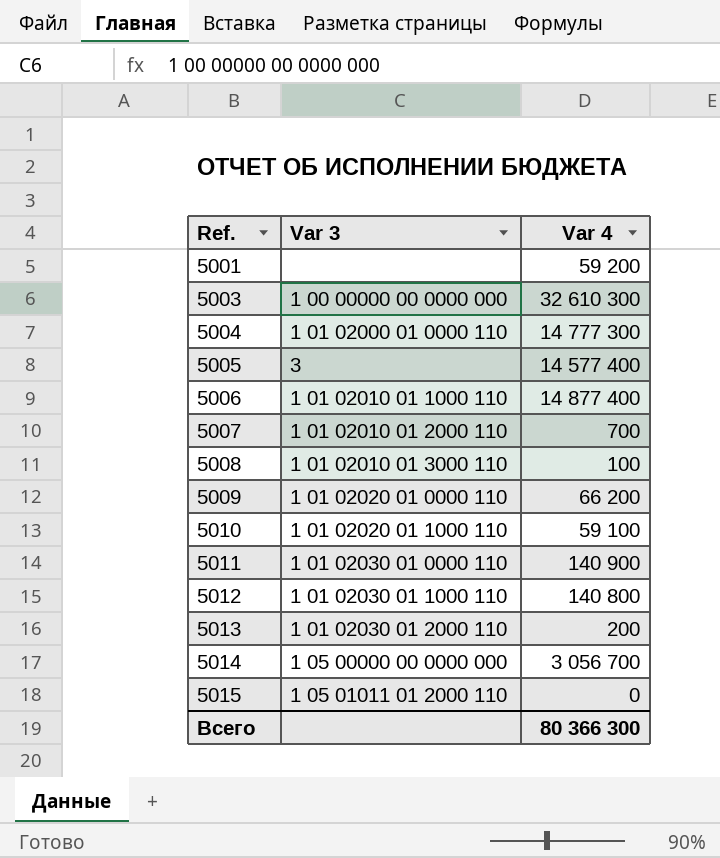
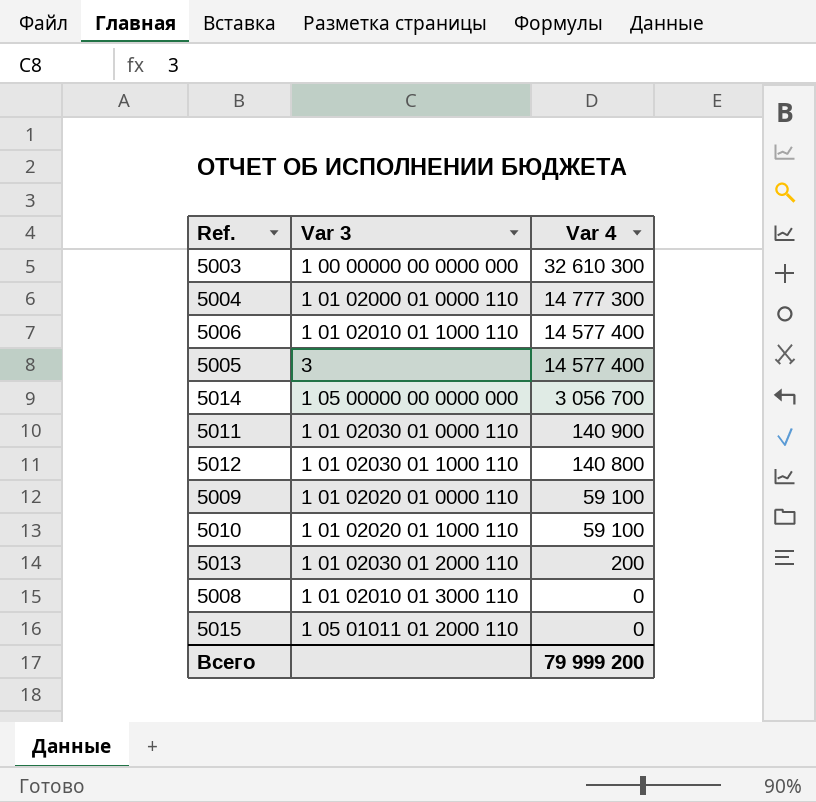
row order: Ref. ascending -> Var 4 descending
row 5001: none | 59 200 -> none
row 5007: 1 01 02010 01 2000 110 | 700 -> none
5006 | Var 4: 14 877 400 -> 14 577 400
5009 | Var 4: 66 200 -> 59 100
5008 | Var 4: 100 -> 0
Всего | Var 4: 80 366 300 -> 79 999 200

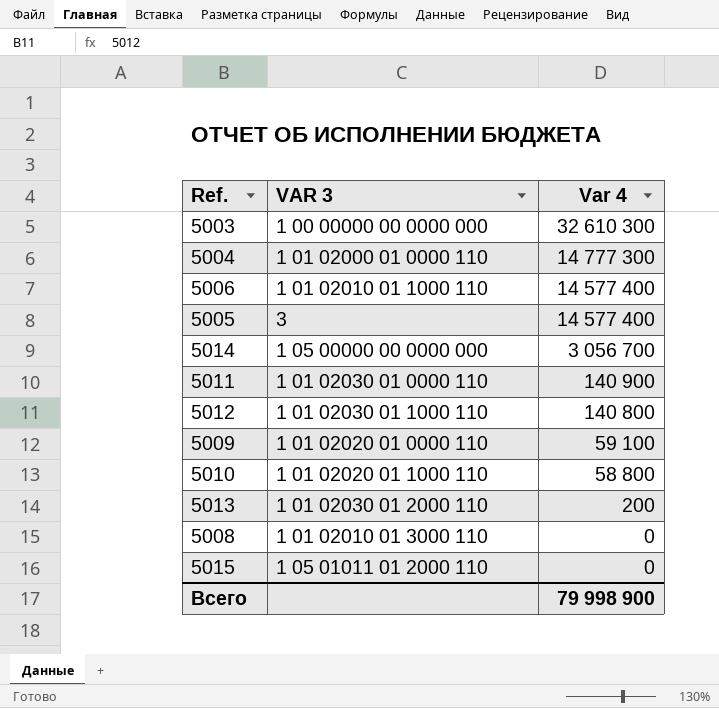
column name: Var 3 -> VAR 3
5010 | Var 4: 59 100 -> 58 800
Всего | Var 4: 79 999 200 -> 79 998 900

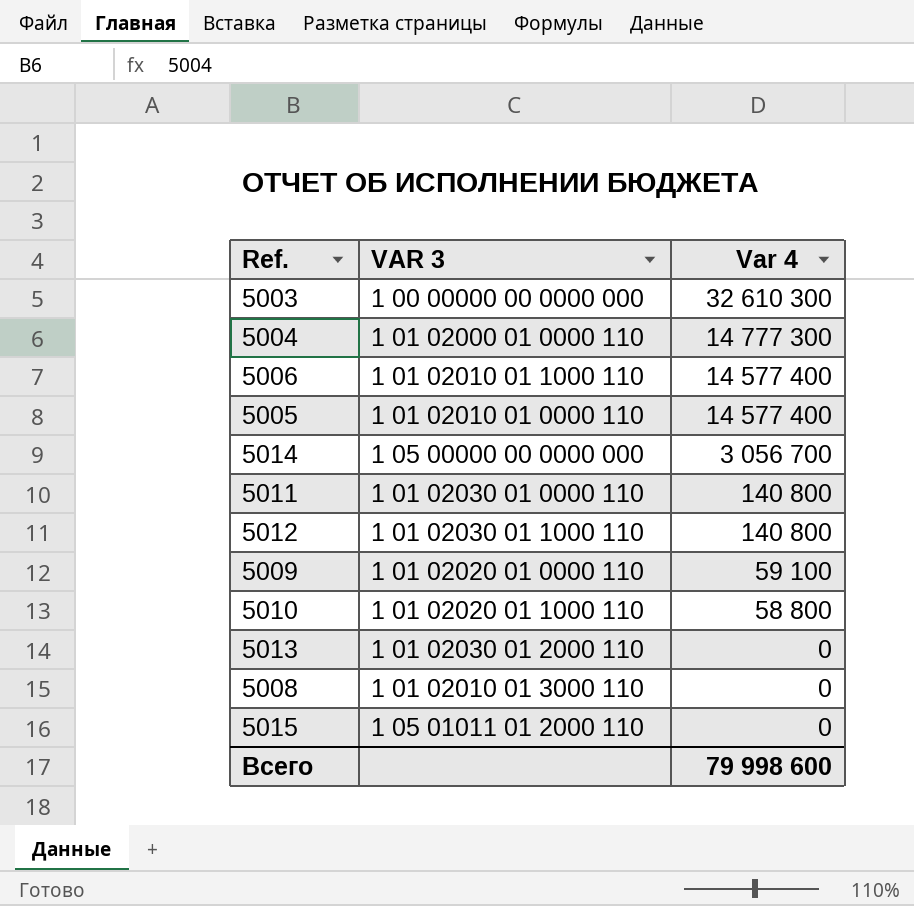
5005 | VAR 3: 3 -> 1 01 02010 01 0000 110
5011 | Var 4: 140 900 -> 140 800
5013 | Var 4: 200 -> 0
Всего | Var 4: 79 998 900 -> 79 998 600

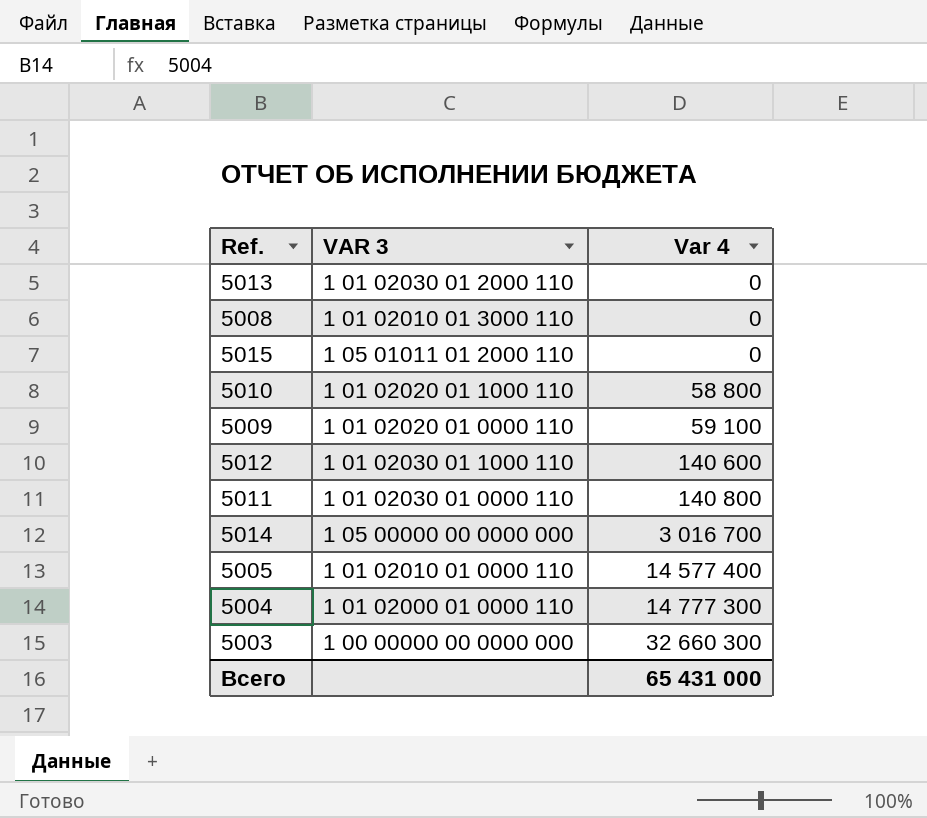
row order: Var 4 descending -> Var 4 ascending
row 5006: 1 01 02010 01 1000 110 | 14 577 400 -> none
5012 | Var 4: 140 800 -> 140 600
5014 | Var 4: 3 056 700 -> 3 016 700
5003 | Var 4: 32 610 300 -> 32 660 300
Всего | Var 4: 79 998 600 -> 65 431 000

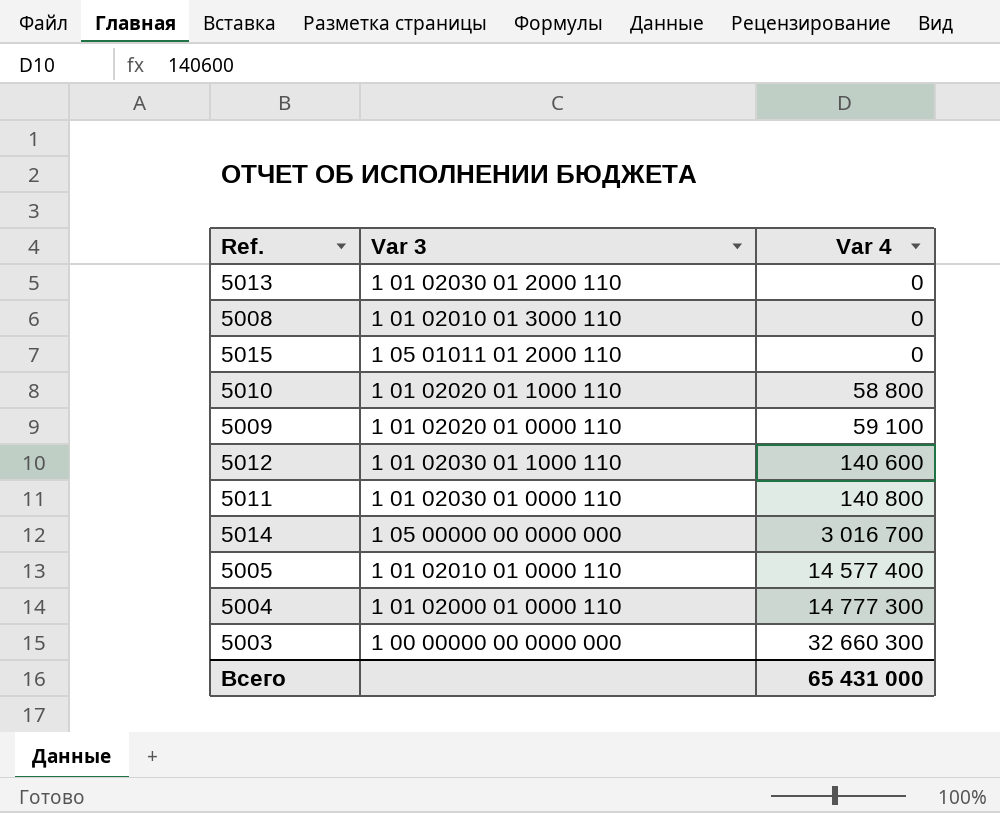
column name: VAR 3 -> Var 3

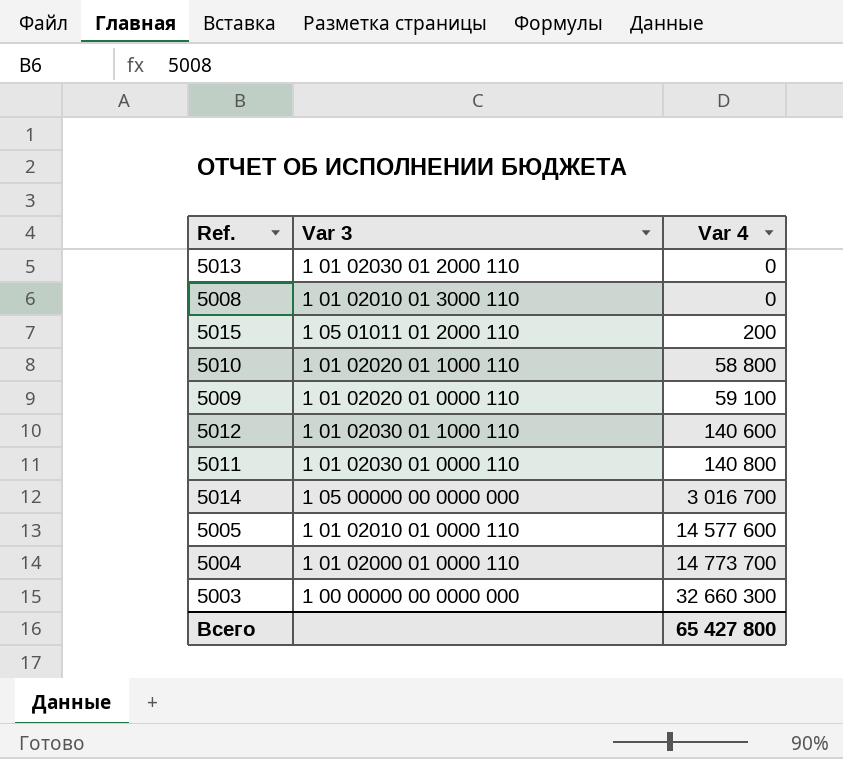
5015 | Var 4: 0 -> 200
5005 | Var 4: 14 577 400 -> 14 577 600
5004 | Var 4: 14 777 300 -> 14 773 700
Всего | Var 4: 65 431 000 -> 65 427 800

